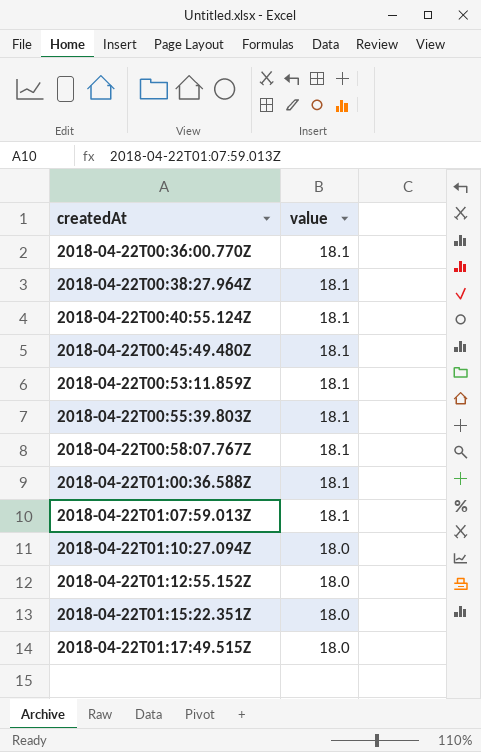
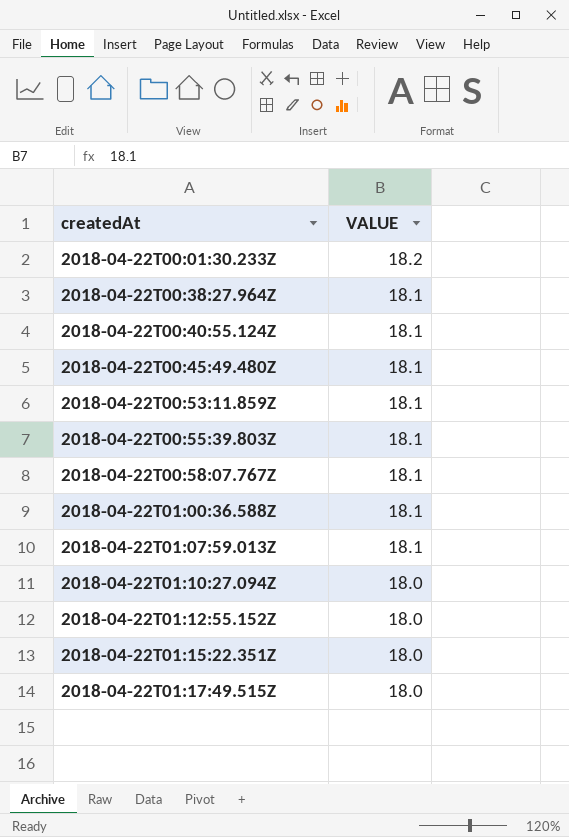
column name: value -> VALUE
row 2018-04-22T00:36:00.770Z: 18.1 -> none
row 2018-04-22T00:01:30.233Z: none -> 18.2

